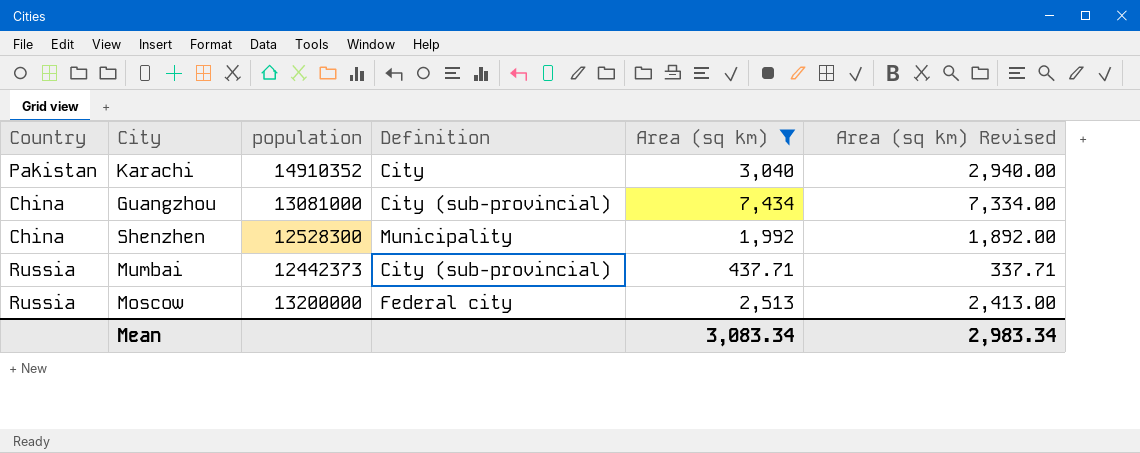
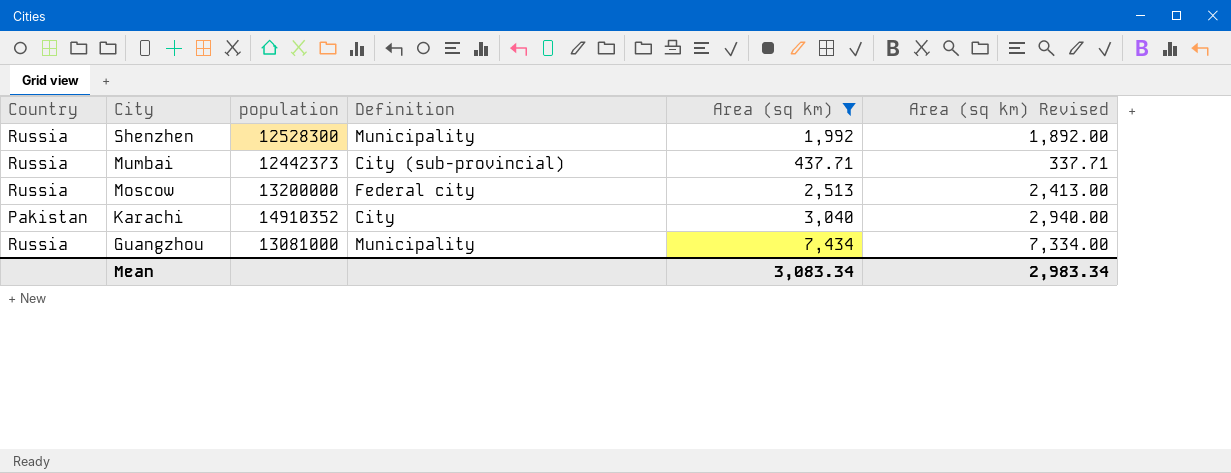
row order: none -> City descending
Shenzhen | Country: China -> Russia
Guangzhou | Country: China -> Russia
Guangzhou | Definition: City (sub-provincial) -> Municipality

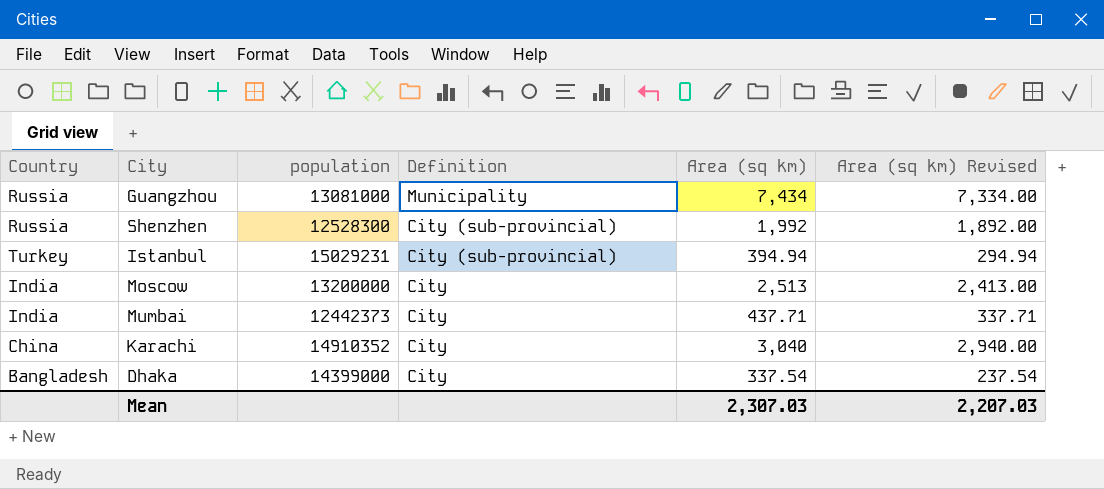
filter: Area (sq km) >= 437.71 -> none
row order: City descending -> Definition descending
Shenzhen | Definition: Municipality -> City (sub-provincial)
Moscow | Country: Russia -> India
Moscow | Definition: Federal city -> City
Mumbai | Country: Russia -> India
Mumbai | Definition: City (sub-provincial) -> City
Karachi | Country: Pakistan -> China
Mean | Area (sq km): 3,083.34 -> 2,307.03
Mean | Area (sq km) Revised: 2,983.34 -> 2,207.03

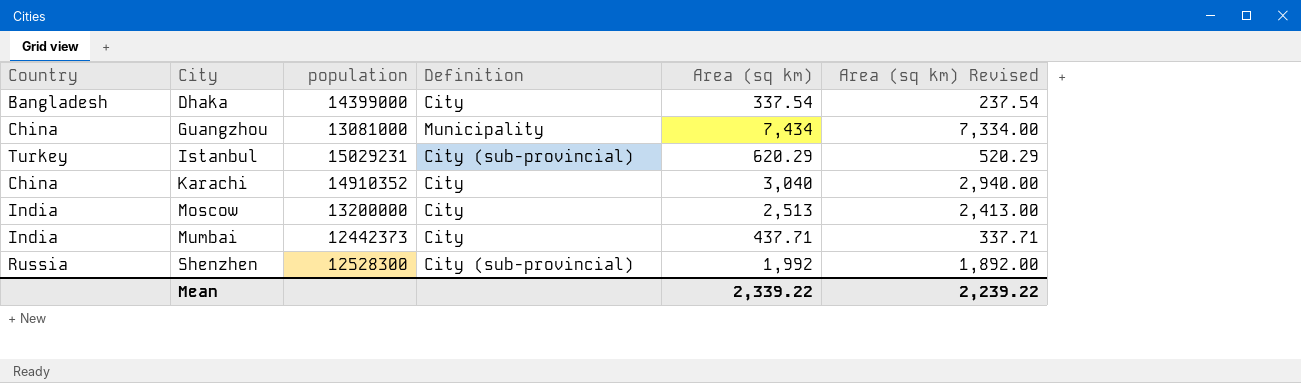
row order: Definition descending -> City ascending
Guangzhou | Country: Russia -> China
Istanbul | Area (sq km): 394.94 -> 620.29
Istanbul | Area (sq km) Revised: 294.94 -> 520.29
Mean | Area (sq km): 2,307.03 -> 2,339.22
Mean | Area (sq km) Revised: 2,207.03 -> 2,239.22

